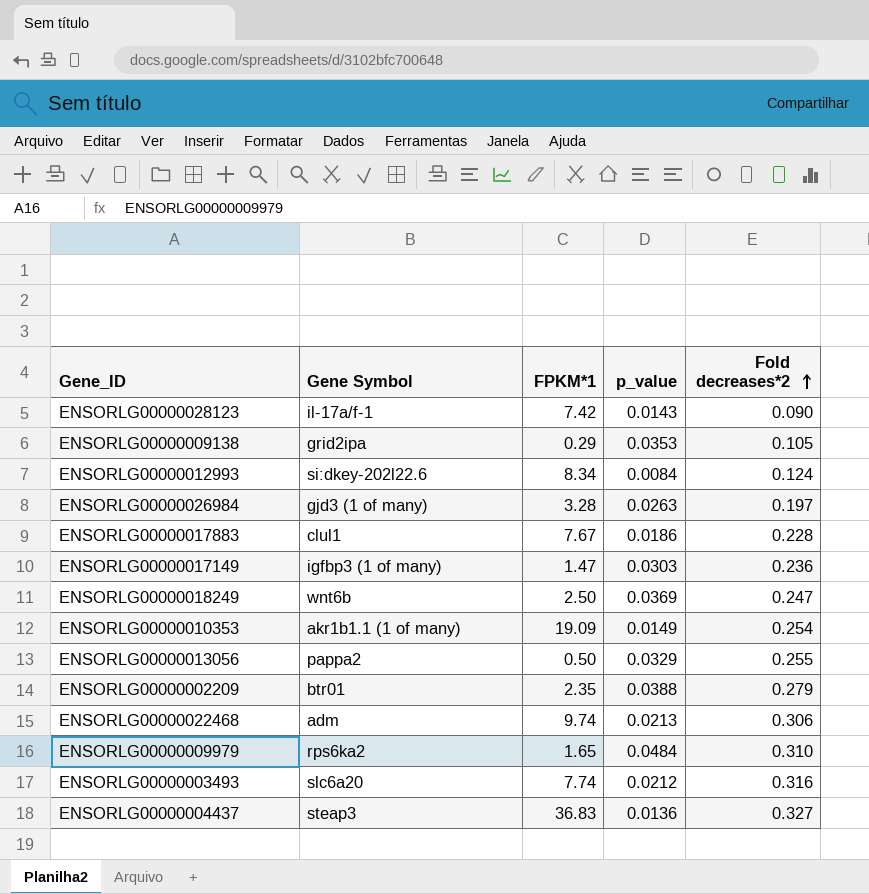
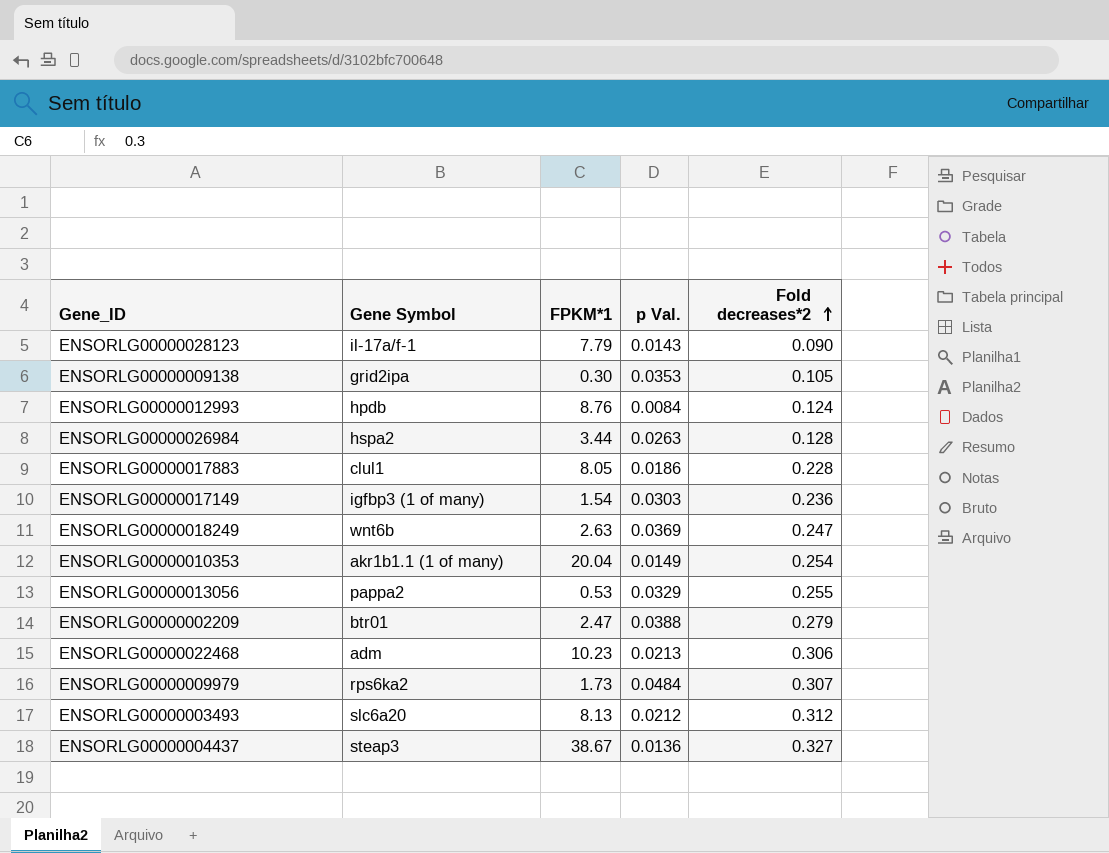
column name: p_value -> p Val.
ENSORLG00000028123 | FPKM*1: 7.42 -> 7.79
ENSORLG00000009138 | FPKM*1: 0.29 -> 0.30
ENSORLG00000012993 | Gene Symbol: si:dkey-202l22.6 -> hpdb
ENSORLG00000012993 | FPKM*1: 8.34 -> 8.76
ENSORLG00000026984 | Gene Symbol: gjd3 (1 of many) -> hspa2
ENSORLG00000026984 | FPKM*1: 3.28 -> 3.44
ENSORLG00000026984 | Fold decreases*2: 0.197 -> 0.128
ENSORLG00000017883 | FPKM*1: 7.67 -> 8.05
ENSORLG00000017149 | FPKM*1: 1.47 -> 1.54
ENSORLG00000018249 | FPKM*1: 2.50 -> 2.63
ENSORLG00000010353 | FPKM*1: 19.09 -> 20.04
ENSORLG00000013056 | FPKM*1: 0.50 -> 0.53
ENSORLG00000002209 | FPKM*1: 2.35 -> 2.47
ENSORLG00000022468 | FPKM*1: 9.74 -> 10.23
ENSORLG00000009979 | FPKM*1: 1.65 -> 1.73
ENSORLG00000009979 | Fold decreases*2: 0.310 -> 0.307
ENSORLG00000003493 | FPKM*1: 7.74 -> 8.13
ENSORLG00000003493 | Fold decreases*2: 0.316 -> 0.312
ENSORLG00000004437 | FPKM*1: 36.83 -> 38.67

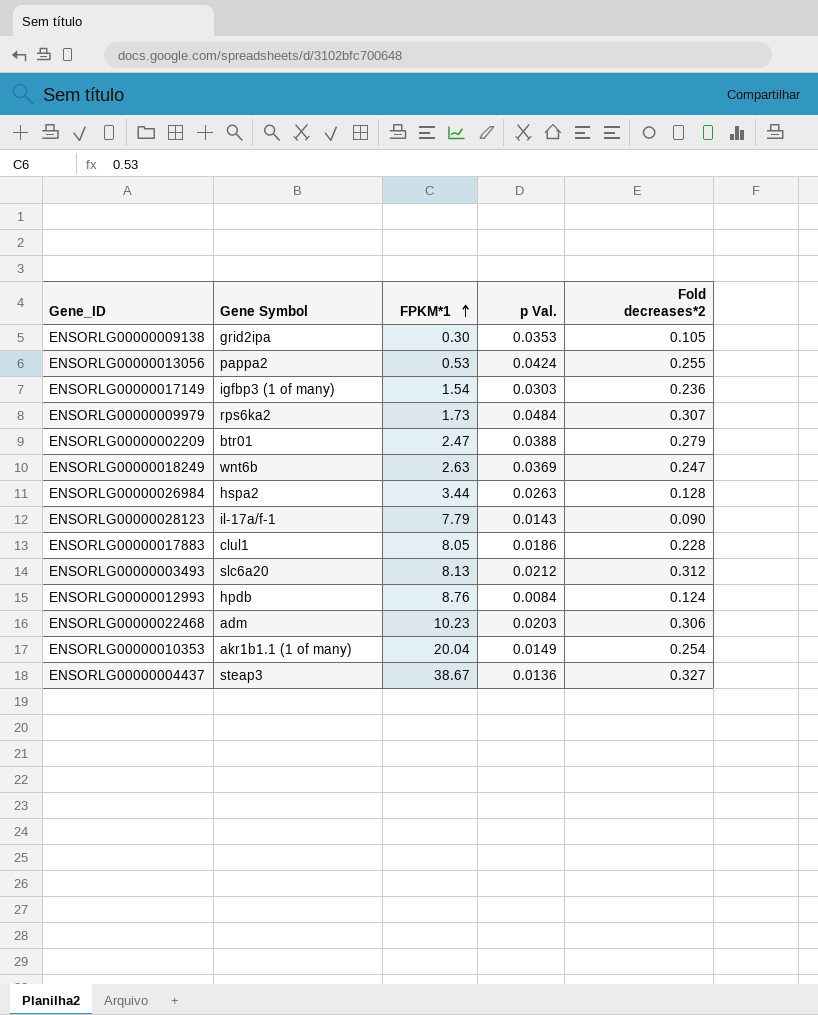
row order: Fold decreases*2 ascending -> FPKM*1 ascending
ENSORLG00000013056 | p Val.: 0.0329 -> 0.0424
ENSORLG00000022468 | p Val.: 0.0213 -> 0.0203

